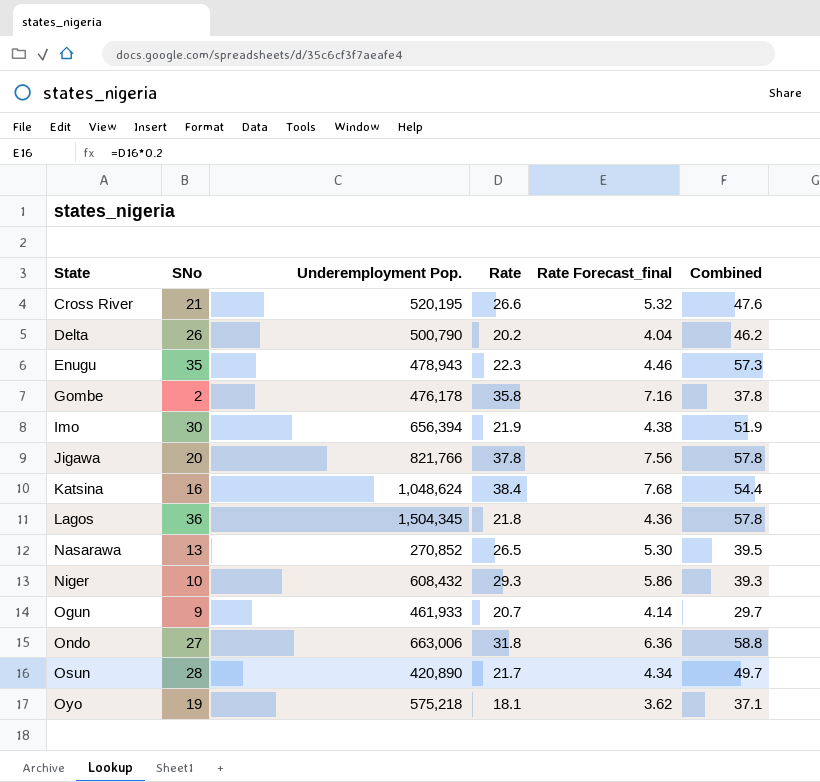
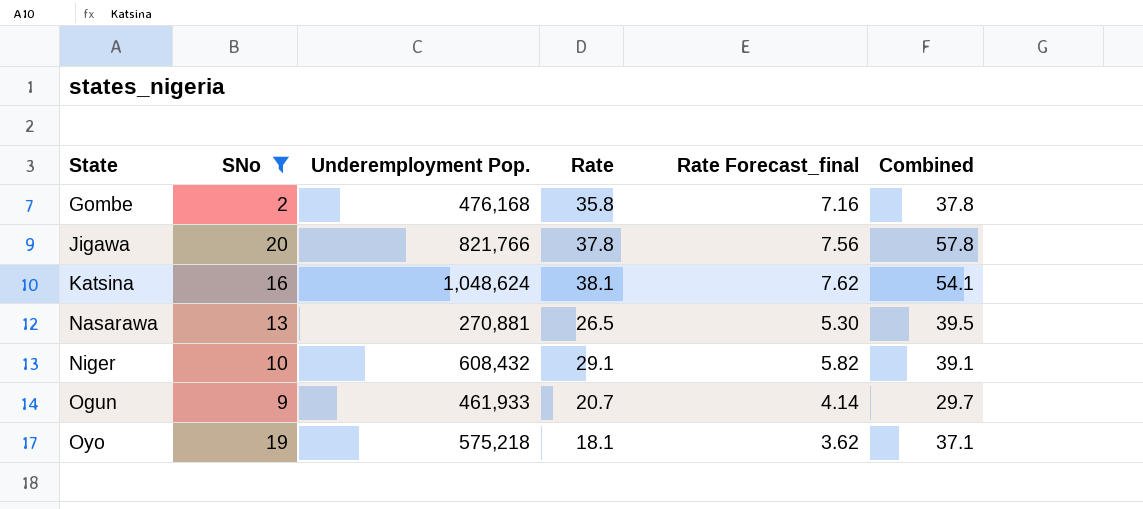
filter: none -> SNo <= 20
Gombe | Underemployment Pop.: 476,178 -> 476,168
Katsina | Rate: 38.4 -> 38.1
Katsina | Rate Forecast_final: 7.68 -> 7.62
Katsina | Combined: 54.4 -> 54.1
Nasarawa | Underemployment Pop.: 270,852 -> 270,881
Niger | Rate: 29.3 -> 29.1
Niger | Rate Forecast_final: 5.86 -> 5.82
Niger | Combined: 39.3 -> 39.1

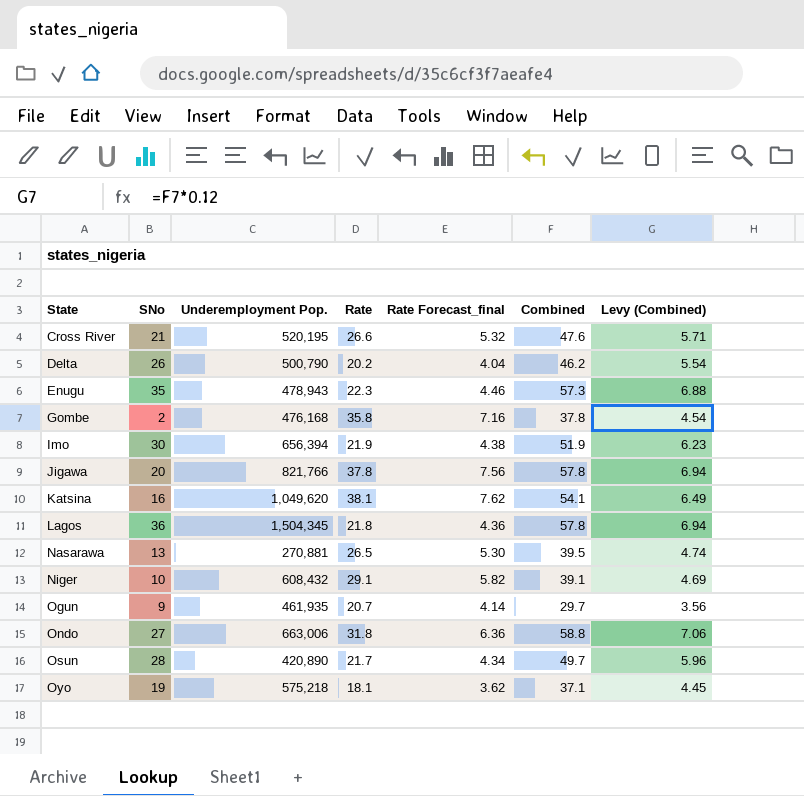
filter: SNo <= 20 -> none
column Levy (Combined) | formula: none -> [Combined] * 0.12
Katsina | Underemployment Pop.: 1,048,624 -> 1,049,620
Ogun | Underemployment Pop.: 461,933 -> 461,935

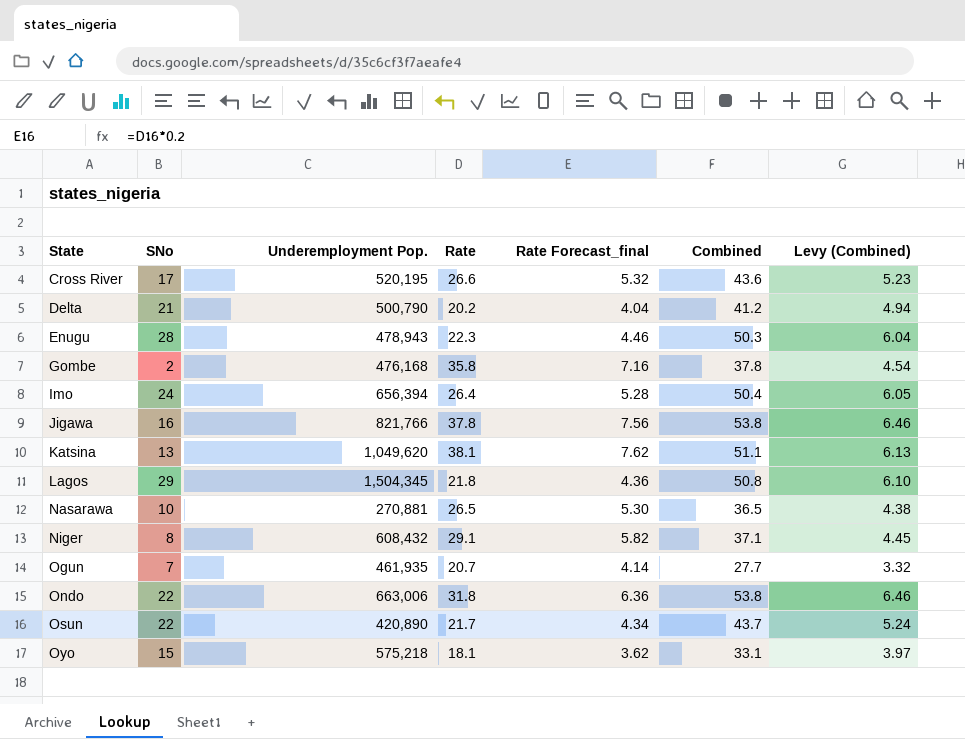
Cross River | SNo: 21 -> 17
Cross River | Combined: 47.6 -> 43.6
Cross River | Levy (Combined): 5.71 -> 5.23
Delta | SNo: 26 -> 21
Delta | Combined: 46.2 -> 41.2
Delta | Levy (Combined): 5.54 -> 4.94
Enugu | SNo: 35 -> 28
Enugu | Combined: 57.3 -> 50.3
Enugu | Levy (Combined): 6.88 -> 6.04
Imo | SNo: 30 -> 24
Imo | Rate: 21.9 -> 26.4
Imo | Rate Forecast_final: 4.38 -> 5.28
Imo | Combined: 51.9 -> 50.4
Imo | Levy (Combined): 6.23 -> 6.05
Jigawa | SNo: 20 -> 16
Jigawa | Combined: 57.8 -> 53.8
Jigawa | Levy (Combined): 6.94 -> 6.46
Katsina | SNo: 16 -> 13
Katsina | Combined: 54.1 -> 51.1
Katsina | Levy (Combined): 6.49 -> 6.13
Lagos | SNo: 36 -> 29
Lagos | Combined: 57.8 -> 50.8
Lagos | Levy (Combined): 6.94 -> 6.10
Nasarawa | SNo: 13 -> 10
Nasarawa | Combined: 39.5 -> 36.5
Nasarawa | Levy (Combined): 4.74 -> 4.38
Niger | SNo: 10 -> 8
Niger | Combined: 39.1 -> 37.1
Niger | Levy (Combined): 4.69 -> 4.45
Ogun | SNo: 9 -> 7
Ogun | Combined: 29.7 -> 27.7
Ogun | Levy (Combined): 3.56 -> 3.32
Ondo | SNo: 27 -> 22
Ondo | Combined: 58.8 -> 53.8
Ondo | Levy (Combined): 7.06 -> 6.46
Osun | SNo: 28 -> 22
Osun | Combined: 49.7 -> 43.7
Osun | Levy (Combined): 5.96 -> 5.24
Oyo | SNo: 19 -> 15
Oyo | Combined: 37.1 -> 33.1
Oyo | Levy (Combined): 4.45 -> 3.97

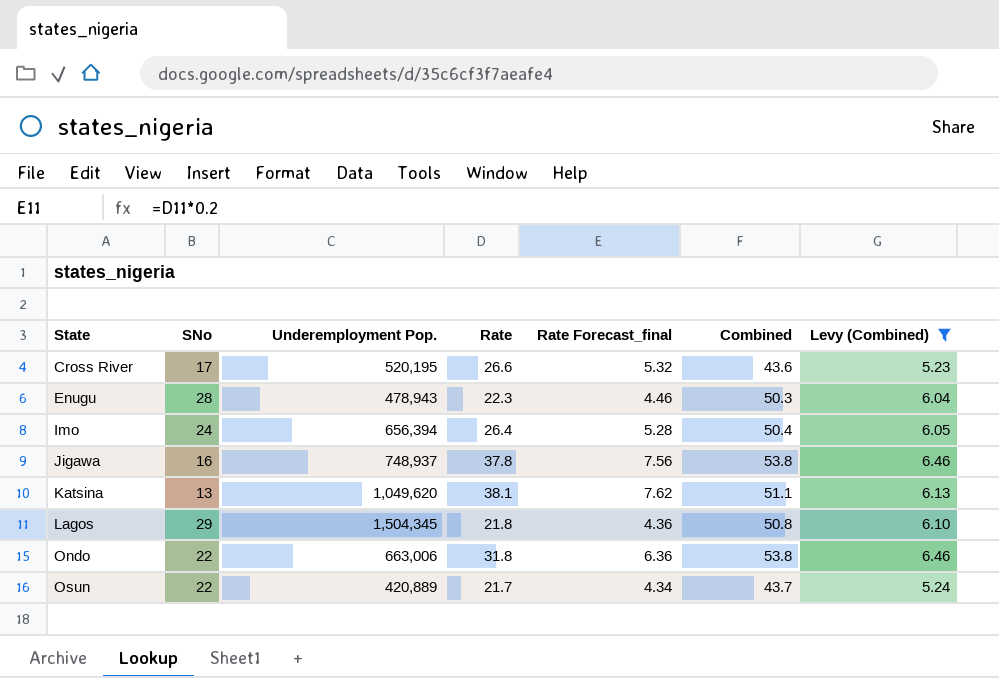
filter: none -> Levy (Combined) >= 5.23
Jigawa | Underemployment Pop.: 821,766 -> 748,937
Osun | Underemployment Pop.: 420,890 -> 420,889

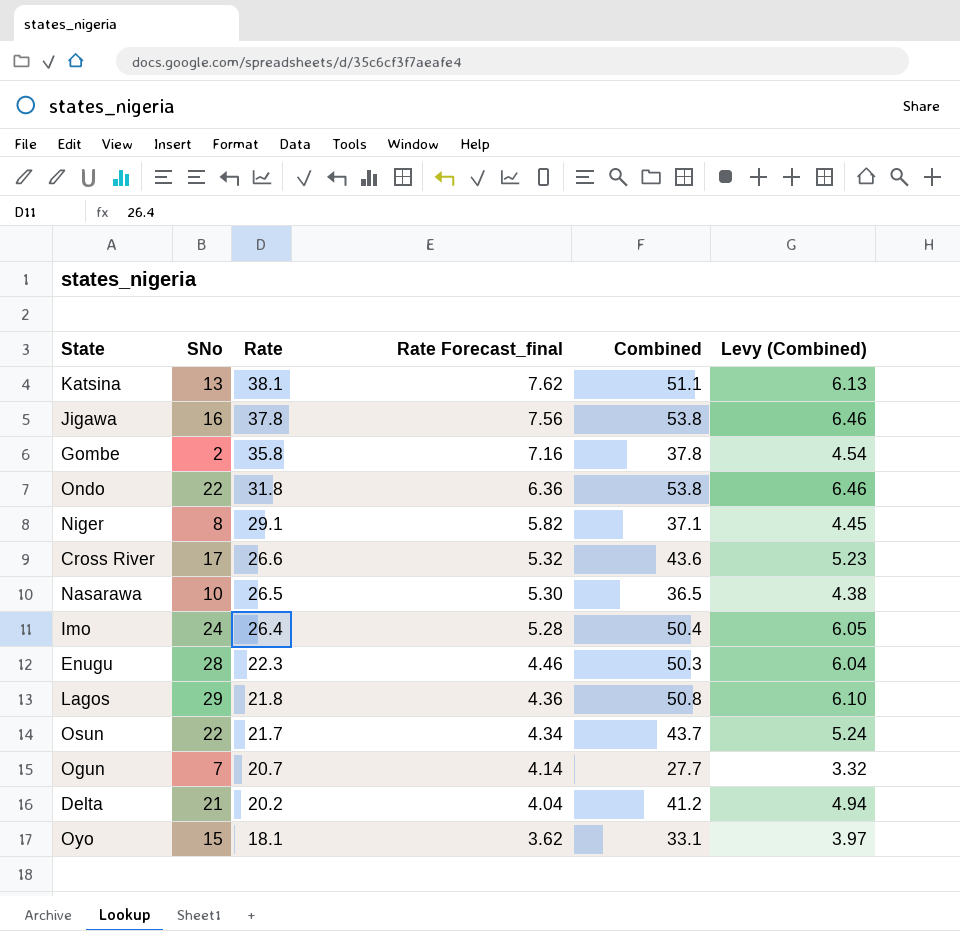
filter: Levy (Combined) >= 5.23 -> none
row order: State ascending -> Rate descending
column Underemployment Pop. | position: 3 -> none

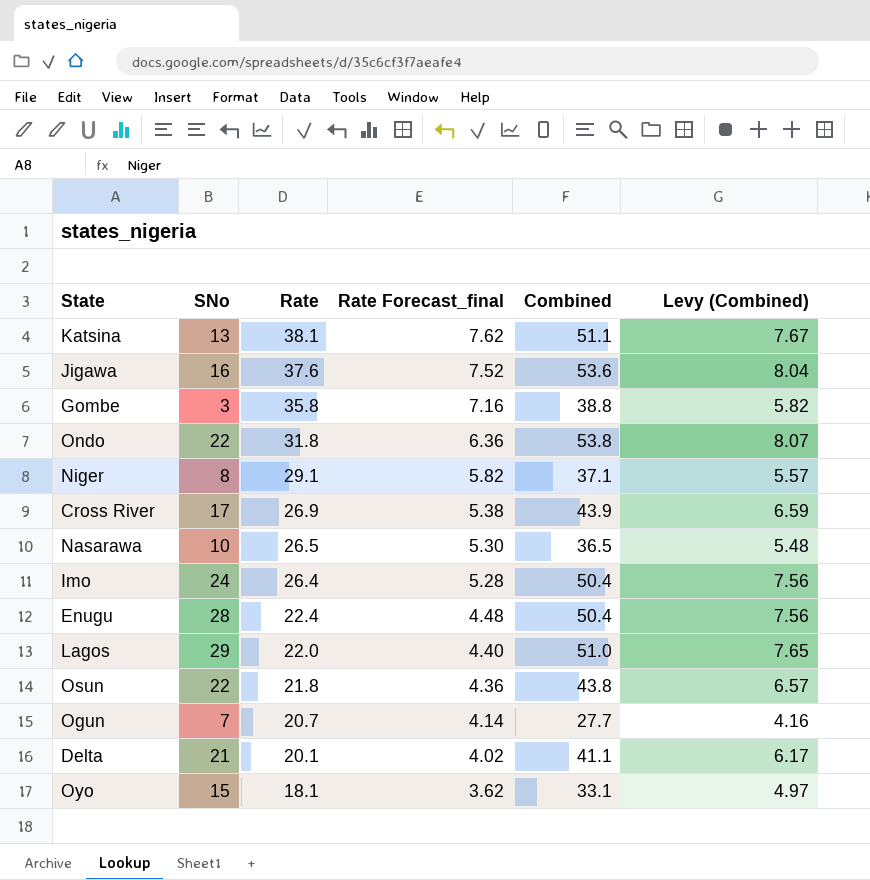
column Levy (Combined) | formula: [Combined] * 0.12 -> [Combined] * 0.15
Jigawa | Rate: 37.8 -> 37.6
Jigawa | Rate Forecast_final: 7.56 -> 7.52
Jigawa | Combined: 53.8 -> 53.6
Gombe | SNo: 2 -> 3
Gombe | Combined: 37.8 -> 38.8
Cross River | Rate: 26.6 -> 26.9
Cross River | Rate Forecast_final: 5.32 -> 5.38
Cross River | Combined: 43.6 -> 43.9
Enugu | Rate: 22.3 -> 22.4
Enugu | Rate Forecast_final: 4.46 -> 4.48
Enugu | Combined: 50.3 -> 50.4
Lagos | Rate: 21.8 -> 22.0
Lagos | Rate Forecast_final: 4.36 -> 4.40
Lagos | Combined: 50.8 -> 51.0
Osun | Rate: 21.7 -> 21.8
Osun | Rate Forecast_final: 4.34 -> 4.36
Osun | Combined: 43.7 -> 43.8
Delta | Rate: 20.2 -> 20.1
Delta | Rate Forecast_final: 4.04 -> 4.02
Delta | Combined: 41.2 -> 41.1

